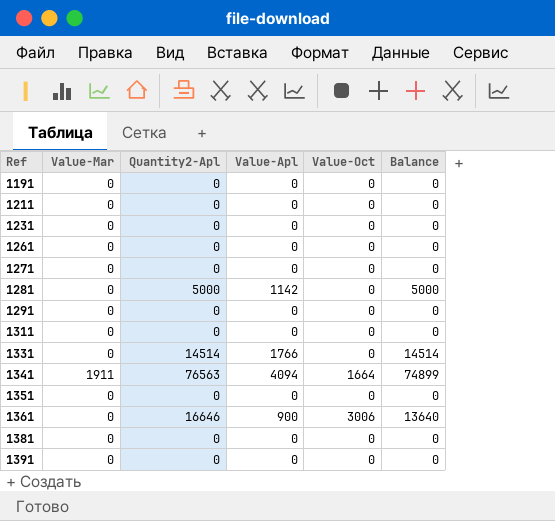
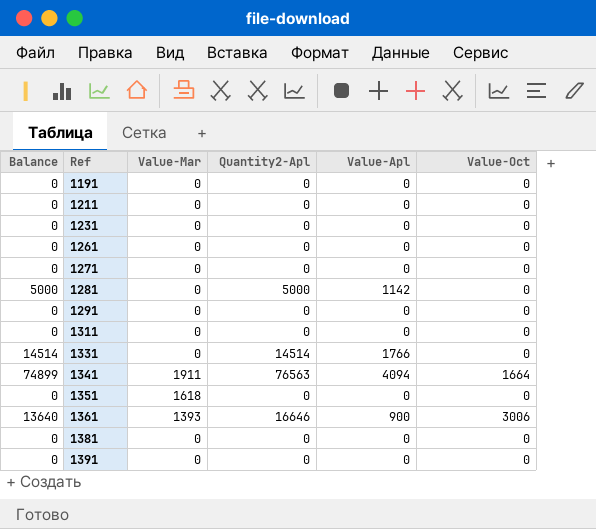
column Balance | position: 6 -> 1
1351 | Value-Mar: 0 -> 1618
1361 | Value-Mar: 0 -> 1393

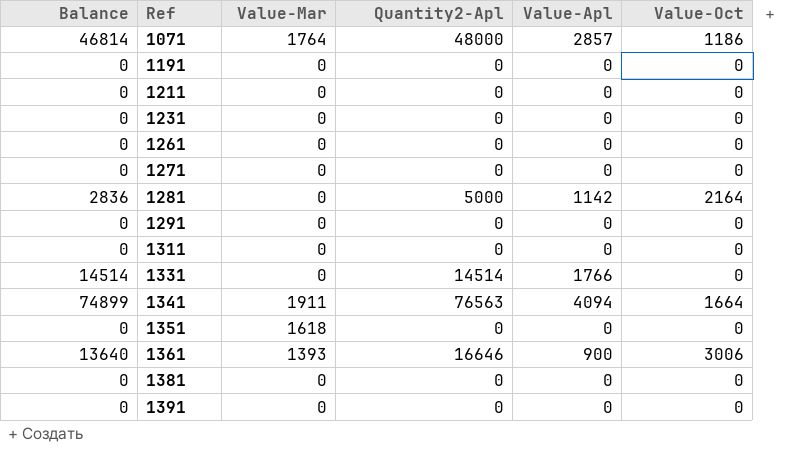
row 1071: none -> 46814 | 1764 | 48000 | 2857 | 1186
1281 | Balance: 5000 -> 2836
1281 | Value-Oct: 0 -> 2164

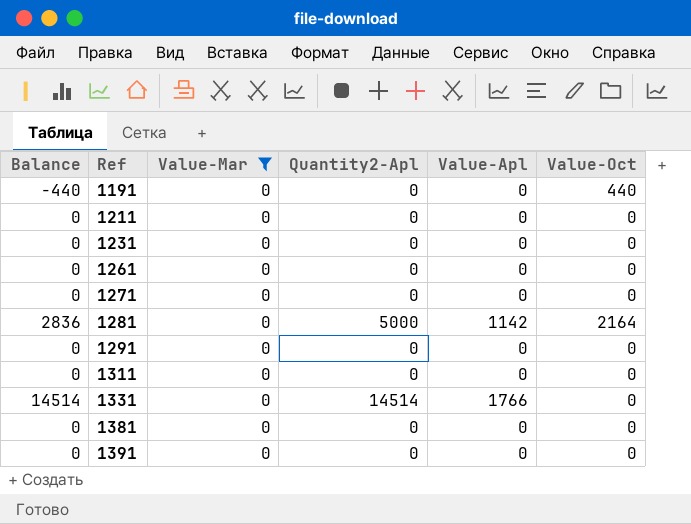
filter: none -> Value-Mar = 0
1191 | Balance: 0 -> -440
1191 | Value-Oct: 0 -> 440

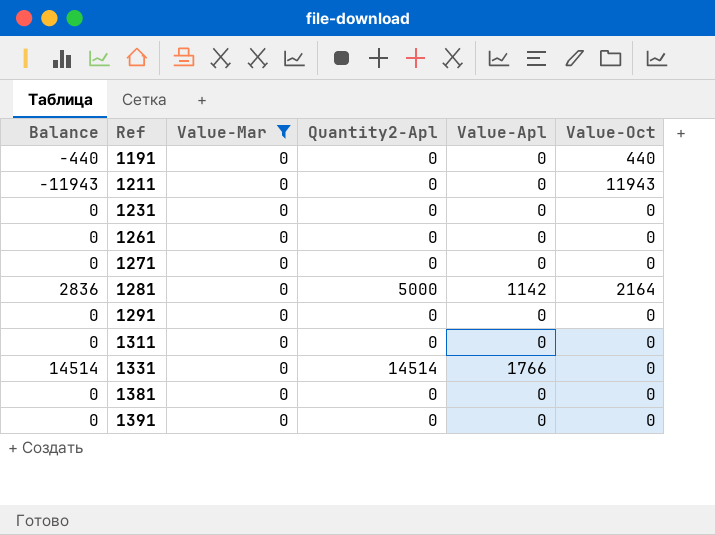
1211 | Balance: 0 -> -11943
1211 | Value-Oct: 0 -> 11943

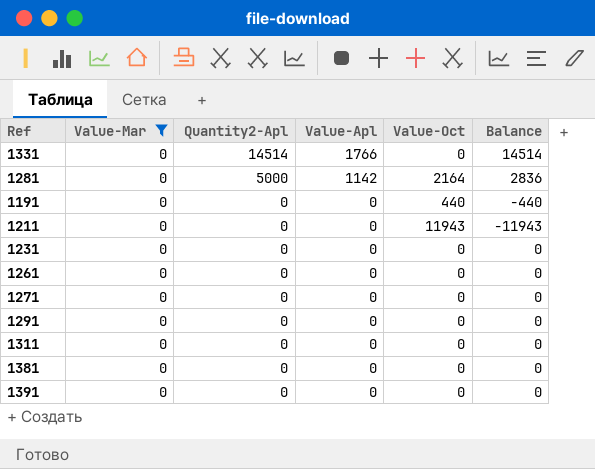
row order: Ref ascending -> Quantity2-Apl descending
column Balance | position: 1 -> 6

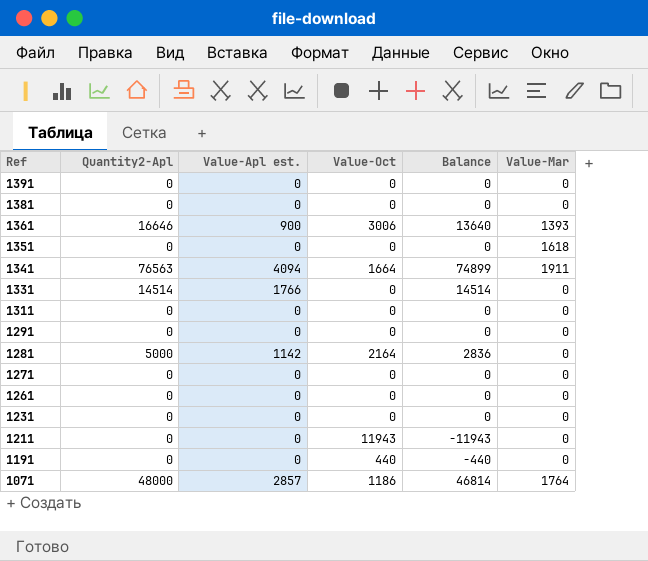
filter: Value-Mar = 0 -> none
row order: Quantity2-Apl descending -> Ref descending
column name: Value-Apl -> Value-Apl est.
column Value-Mar | position: 2 -> 6

